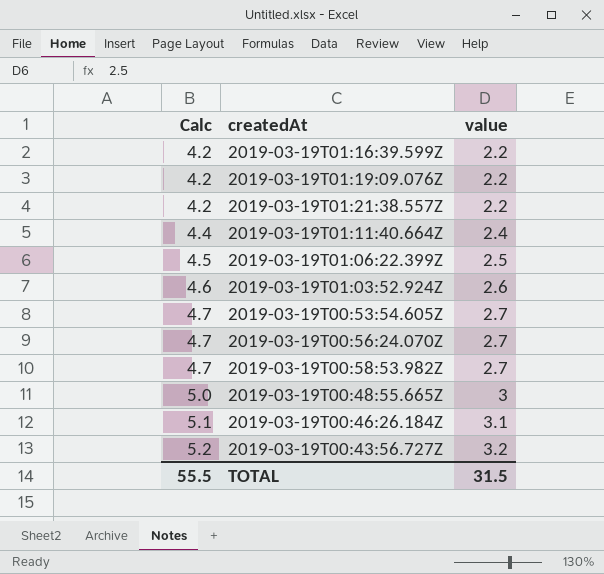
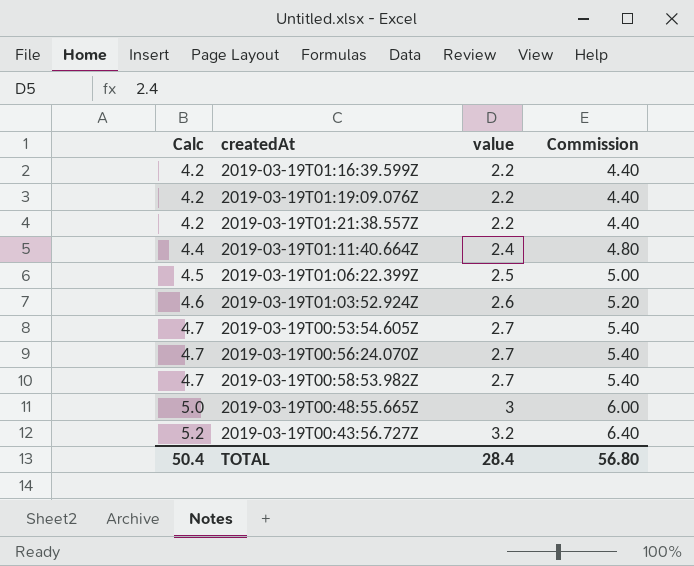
column Commission | formula: none -> [value] * 2
row 2019-03-19T00:46:26.184Z: 5.1 | 3.1 -> none
TOTAL | Calc: 55.5 -> 50.4
TOTAL | value: 31.5 -> 28.4

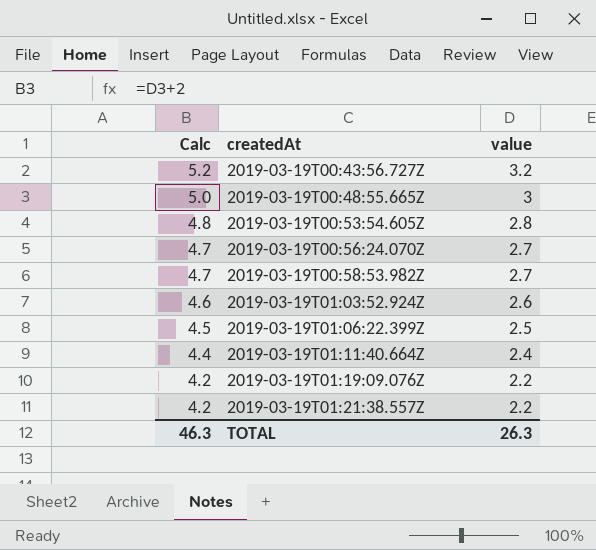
row order: Calc ascending -> Calc descending
column Commission | formula: [value] * 2 -> none
row 2019-03-19T01:16:39.599Z: 4.2 | 2.2 | 4.40 -> none
2019-03-19T00:53:54.605Z | Calc: 4.7 -> 4.8
2019-03-19T00:53:54.605Z | value: 2.7 -> 2.8
TOTAL | Calc: 50.4 -> 46.3
TOTAL | value: 28.4 -> 26.3

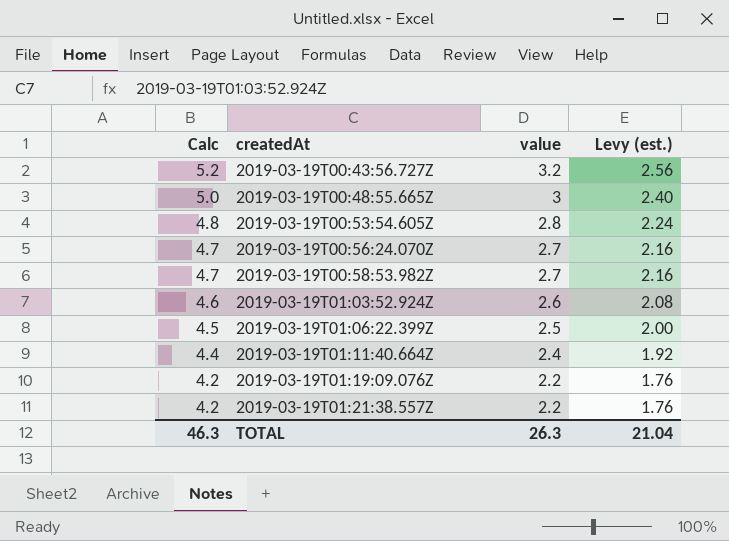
column Levy (est.) | formula: none -> [value] * 0.8

